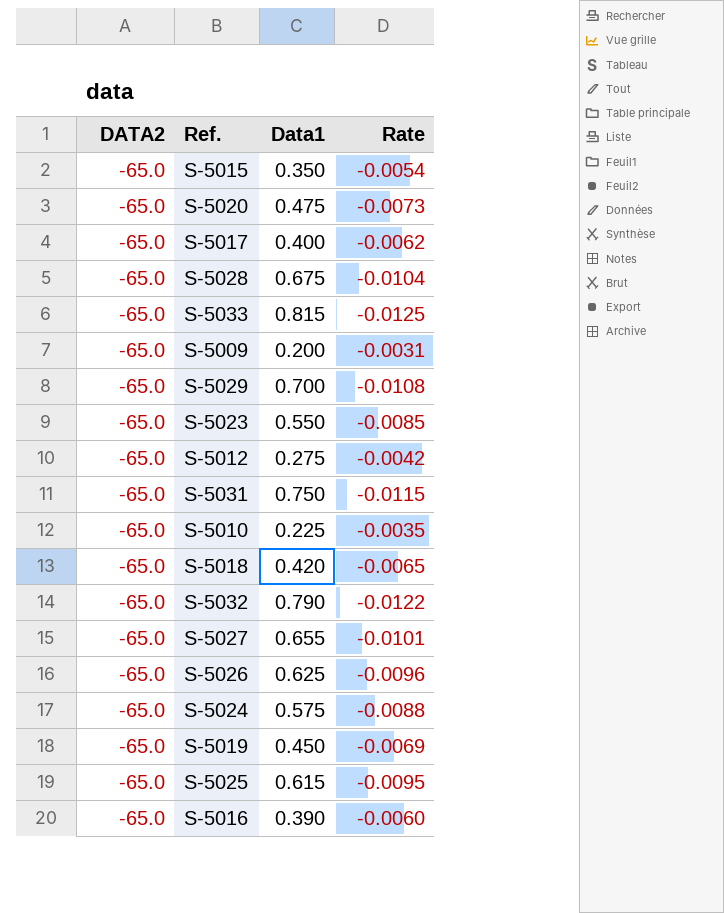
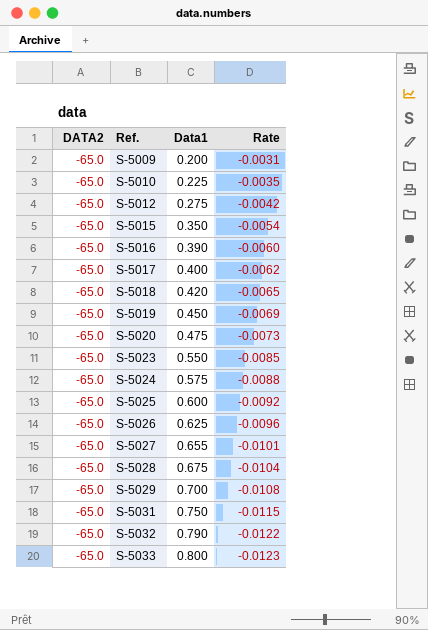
row order: none -> Ref. ascending
S-5025 | Data1: 0.615 -> 0.600
S-5025 | Rate: -0.0095 -> -0.0092
S-5033 | Data1: 0.815 -> 0.800
S-5033 | Rate: -0.0125 -> -0.0123

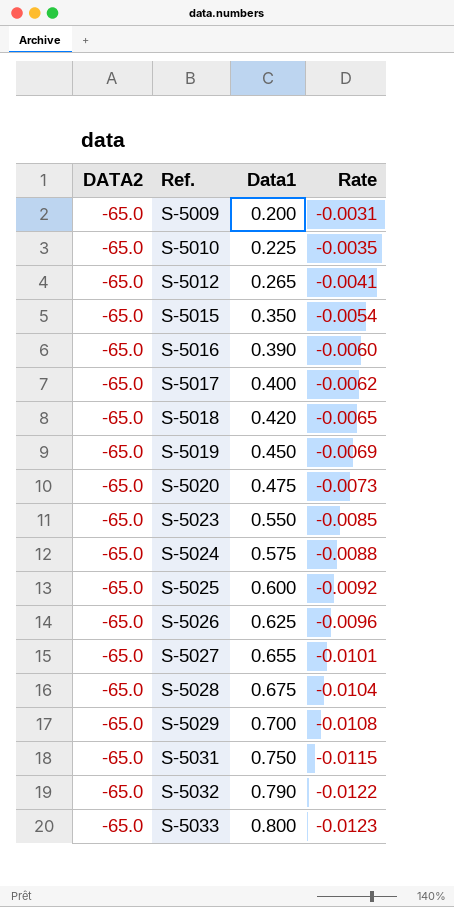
S-5012 | Data1: 0.275 -> 0.265
S-5012 | Rate: -0.0042 -> -0.0041

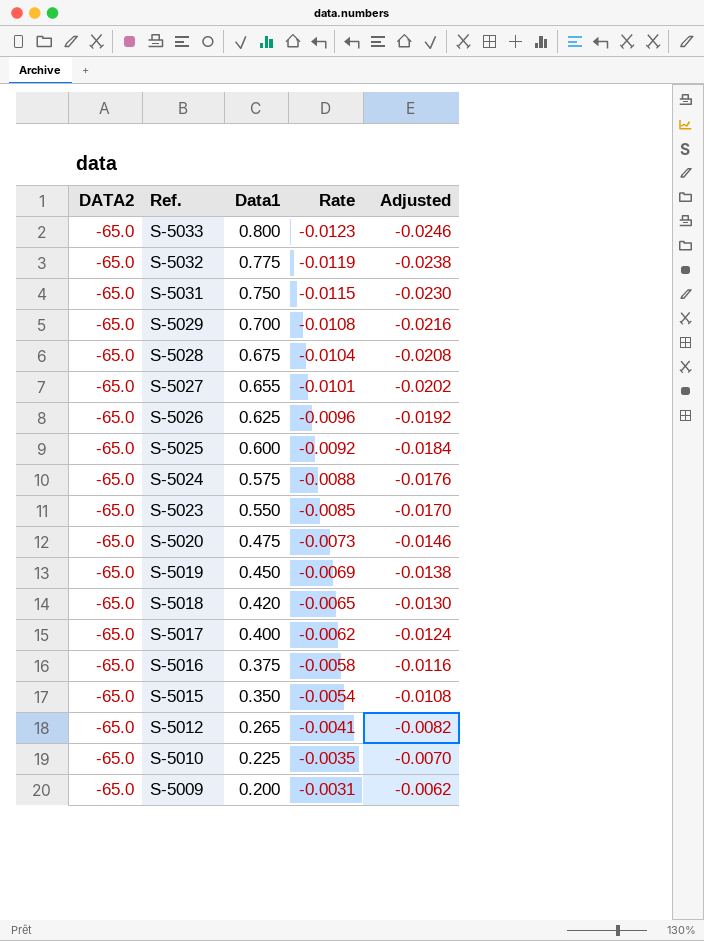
row order: Ref. ascending -> Ref. descending
column Adjusted | formula: none -> [Rate] * 2
S-5032 | Data1: 0.790 -> 0.775
S-5032 | Rate: -0.0122 -> -0.0119
S-5016 | Data1: 0.390 -> 0.375
S-5016 | Rate: -0.0060 -> -0.0058

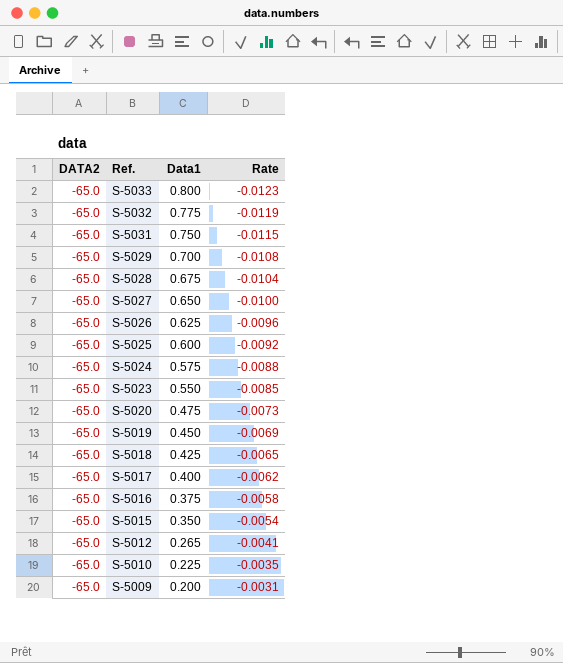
column Adjusted | formula: [Rate] * 2 -> none
S-5027 | Data1: 0.655 -> 0.650
S-5027 | Rate: -0.0101 -> -0.0100
S-5018 | Data1: 0.420 -> 0.425

